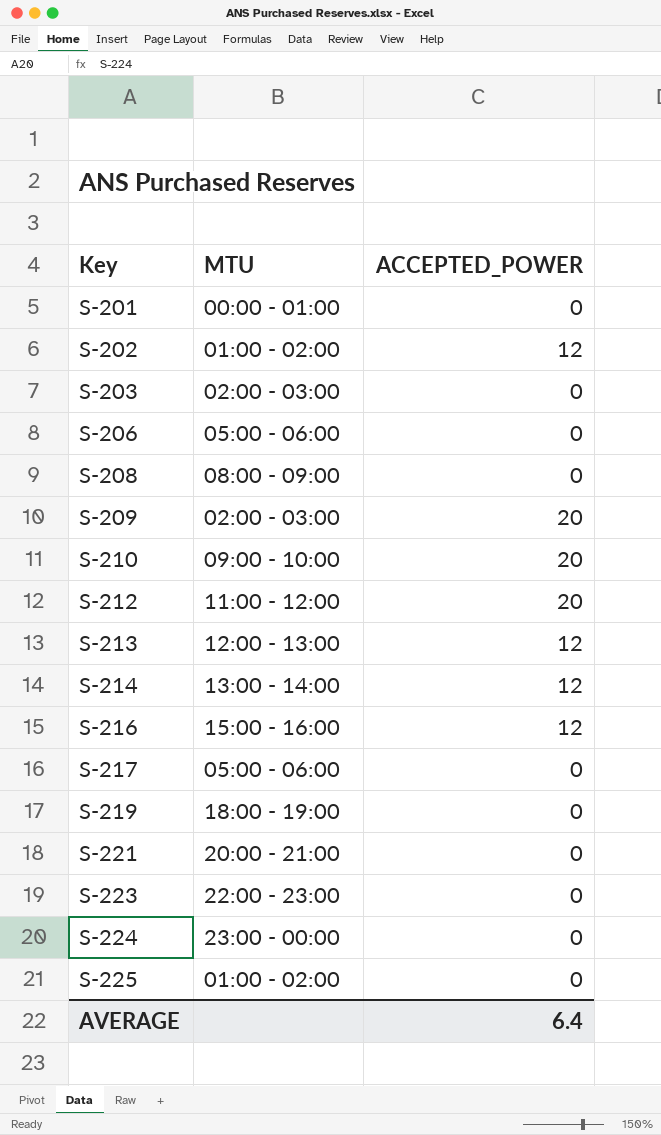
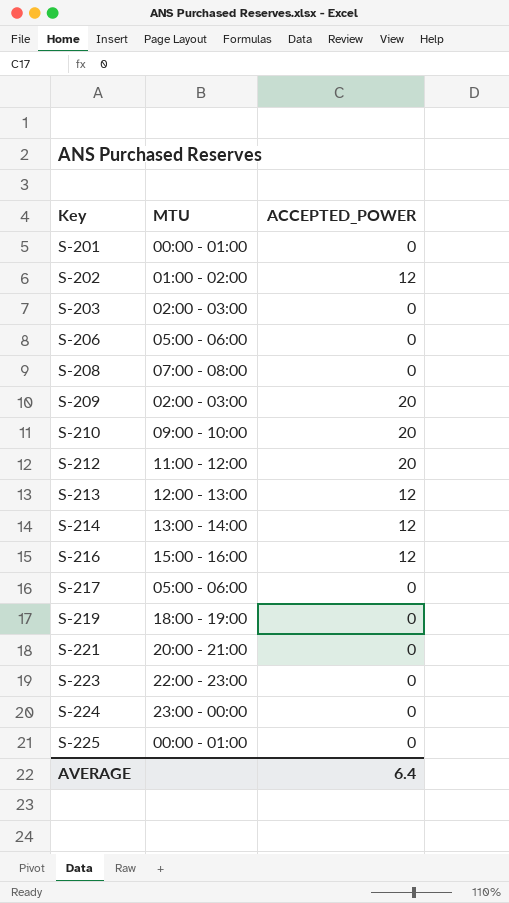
S-208 | MTU: 08:00 - 09:00 -> 07:00 - 08:00
S-225 | MTU: 01:00 - 02:00 -> 00:00 - 01:00

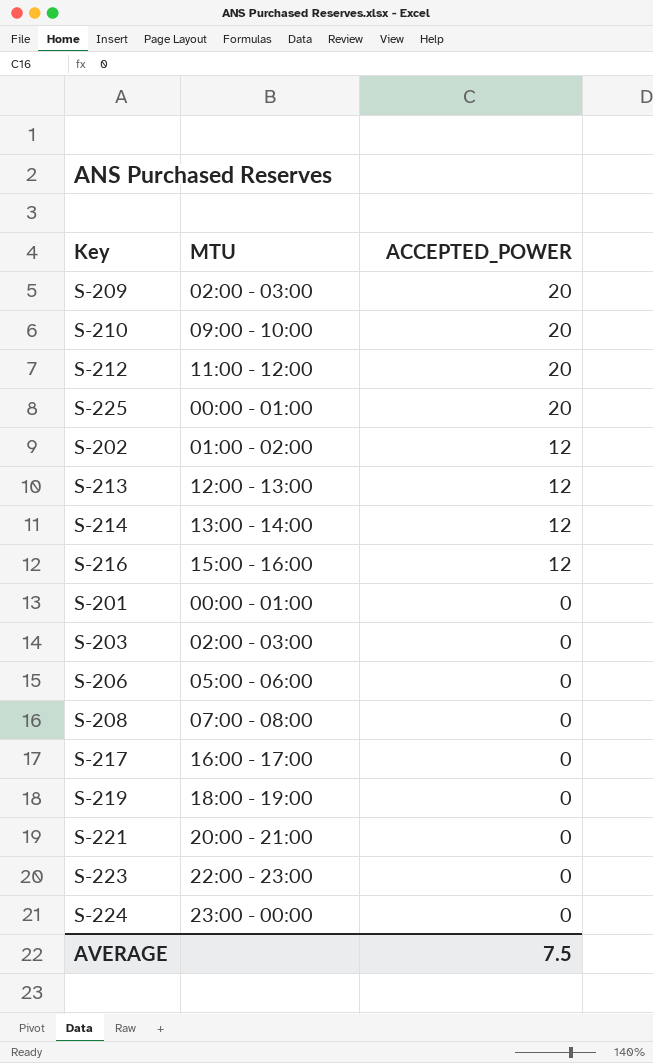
row order: Key ascending -> ACCEPTED_POWER descending
S-225 | ACCEPTED_POWER: 0 -> 20
S-217 | MTU: 05:00 - 06:00 -> 16:00 - 17:00
AVERAGE | ACCEPTED_POWER: 6.4 -> 7.5

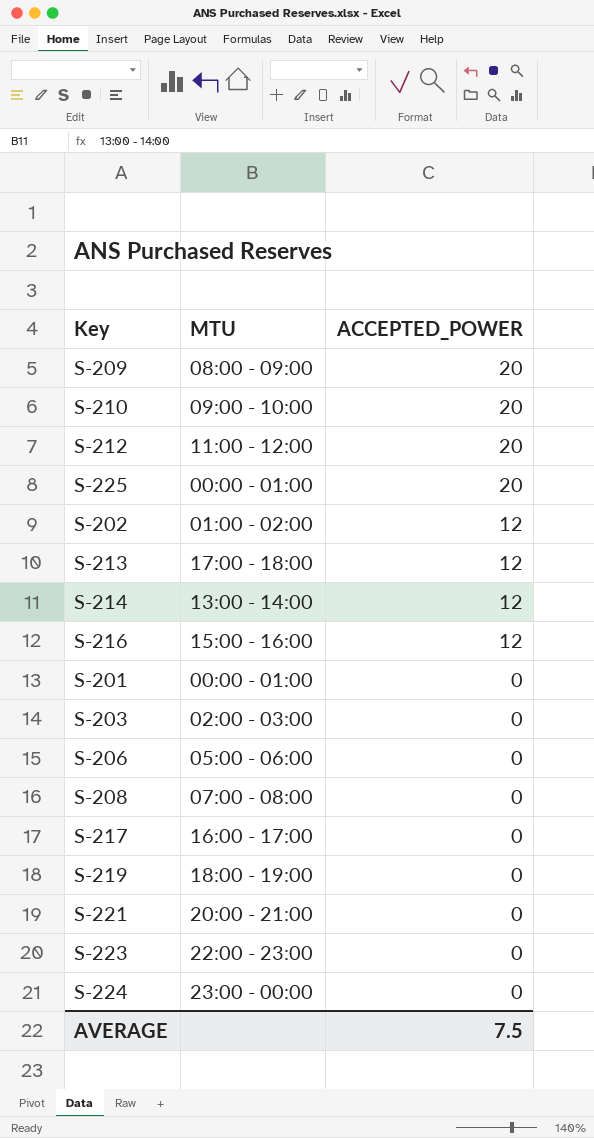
S-209 | MTU: 02:00 - 03:00 -> 08:00 - 09:00
S-213 | MTU: 12:00 - 13:00 -> 17:00 - 18:00

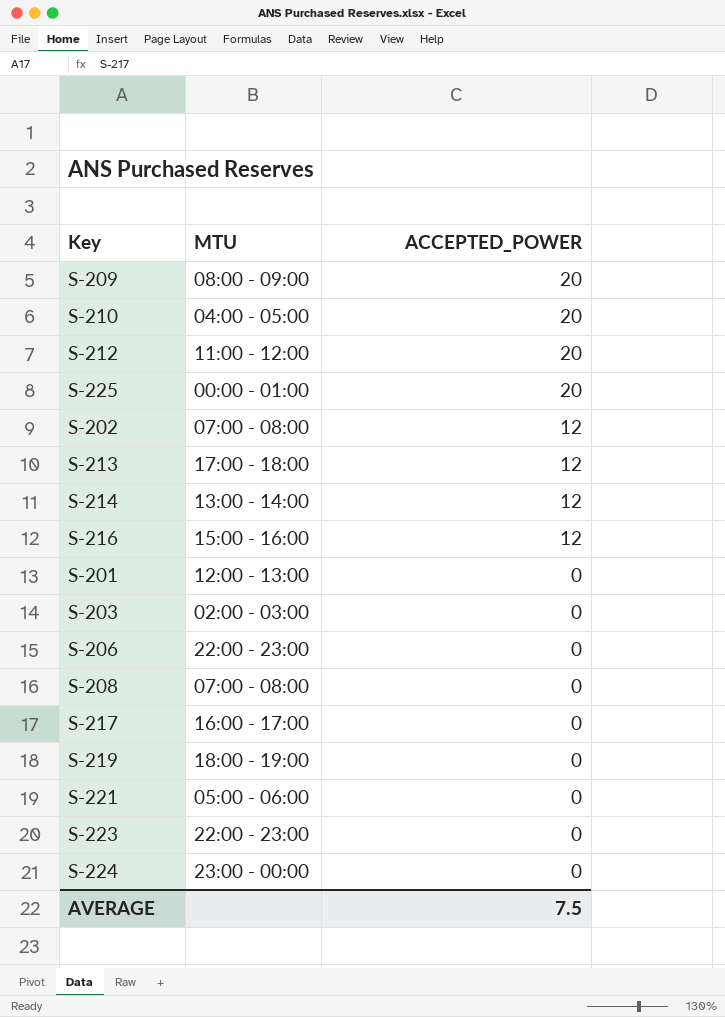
S-210 | MTU: 09:00 - 10:00 -> 04:00 - 05:00
S-202 | MTU: 01:00 - 02:00 -> 07:00 - 08:00
S-201 | MTU: 00:00 - 01:00 -> 12:00 - 13:00
S-206 | MTU: 05:00 - 06:00 -> 22:00 - 23:00
S-221 | MTU: 20:00 - 21:00 -> 05:00 - 06:00

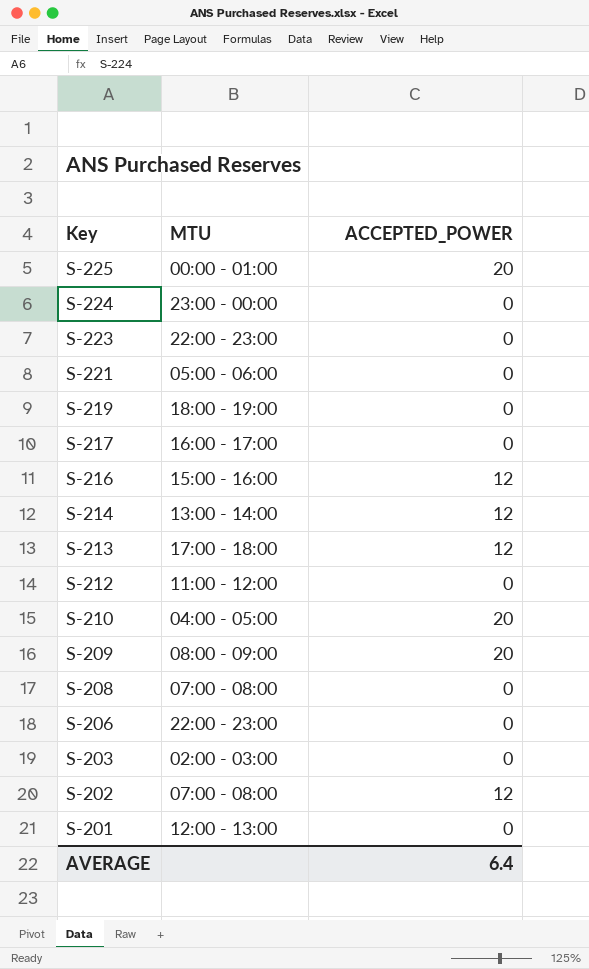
row order: ACCEPTED_POWER descending -> Key descending
S-212 | ACCEPTED_POWER: 20 -> 0
AVERAGE | ACCEPTED_POWER: 7.5 -> 6.4

